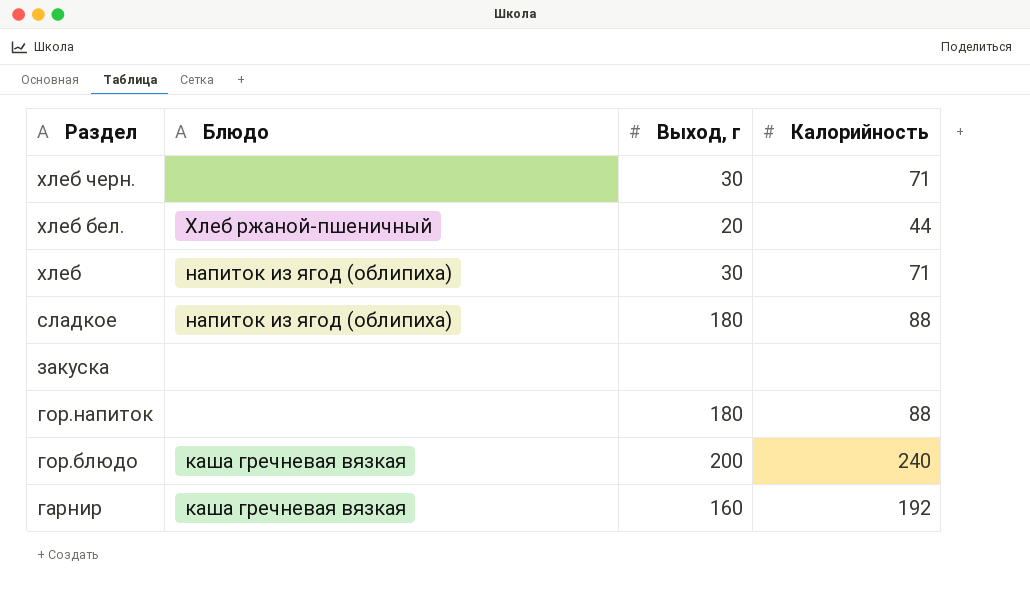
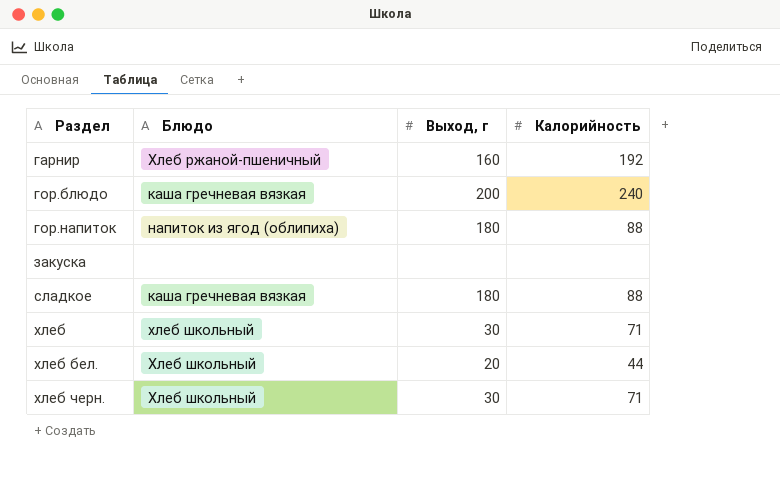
row order: Раздел descending -> Раздел ascending
гарнир | Блюдо: каша гречневая вязкая -> Хлеб ржаной-пшеничный
гор.напиток | Блюдо: none -> напиток из ягод (облипиха)
сладкое | Блюдо: напиток из ягод (облипиха) -> каша гречневая вязкая
хлеб | Блюдо: напиток из ягод (облипиха) -> хлеб школьный
хлеб бел. | Блюдо: Хлеб ржаной-пшеничный -> Хлеб школьный
хлеб черн. | Блюдо: none -> Хлеб школьный

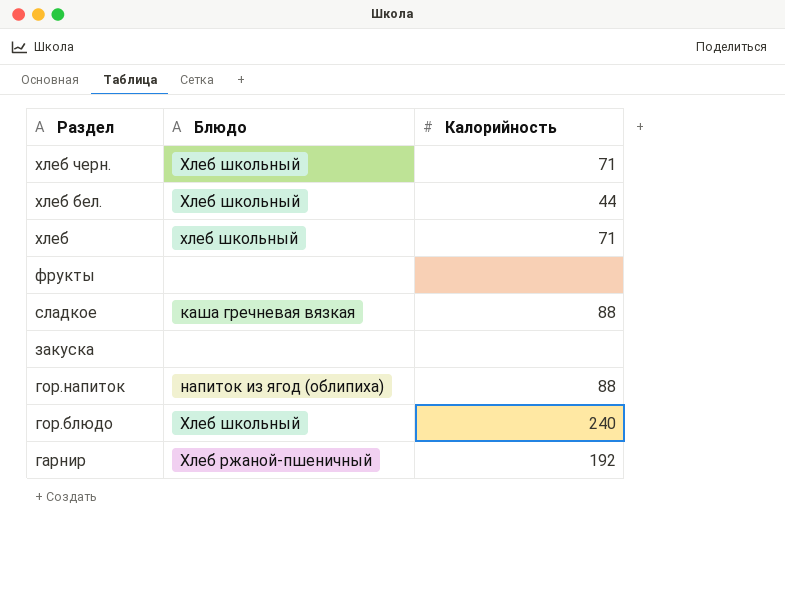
row order: Раздел ascending -> Раздел descending
column Выход, г | position: 3 -> none
row фрукты: none -> none | none
гор.блюдо | Блюдо: каша гречневая вязкая -> Хлеб школьный

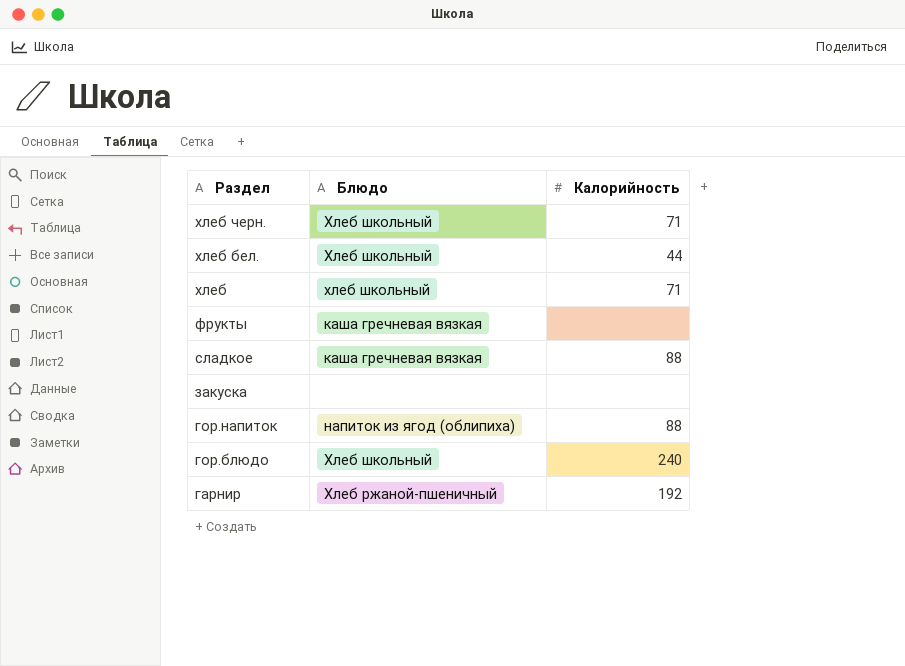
фрукты | Блюдо: none -> каша гречневая вязкая

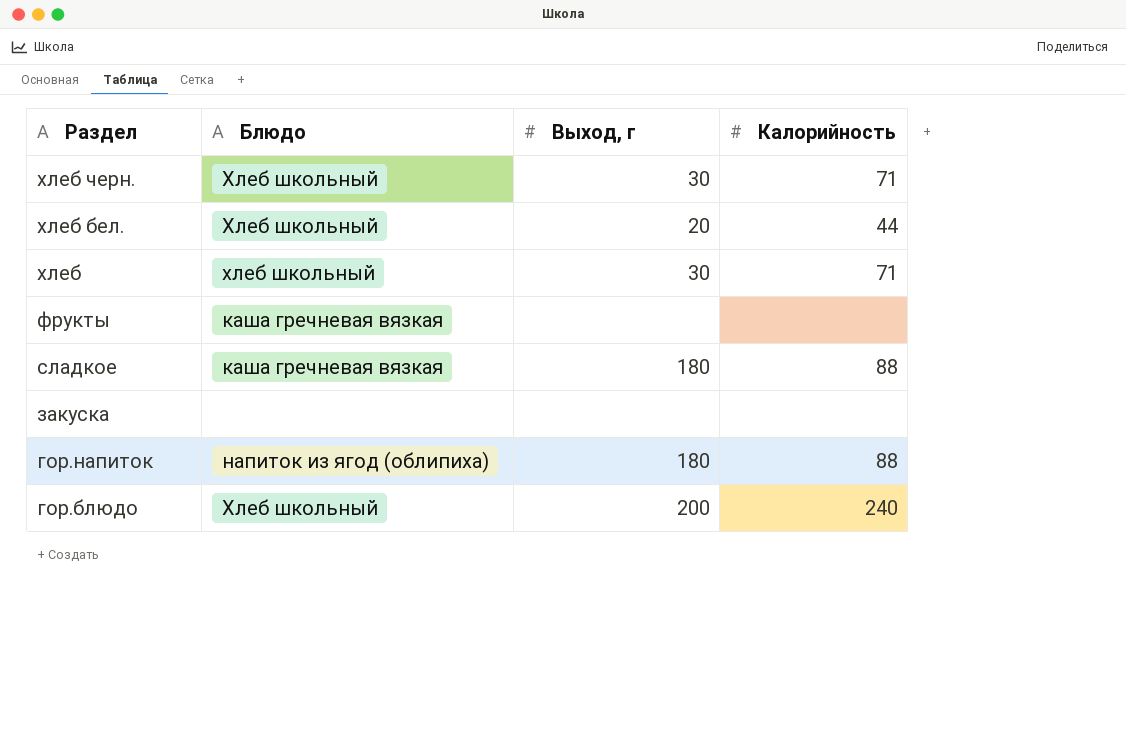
column Выход, г | position: none -> 3
row гарнир: Хлеб ржаной-пшеничный | 192 -> none

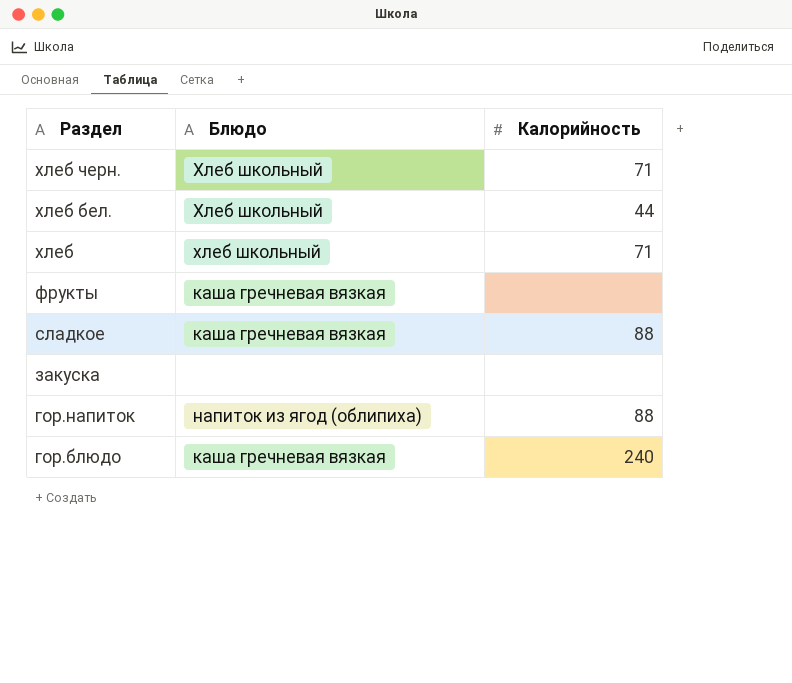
column Выход, г | position: 3 -> none
гор.блюдо | Блюдо: Хлеб школьный -> каша гречневая вязкая

